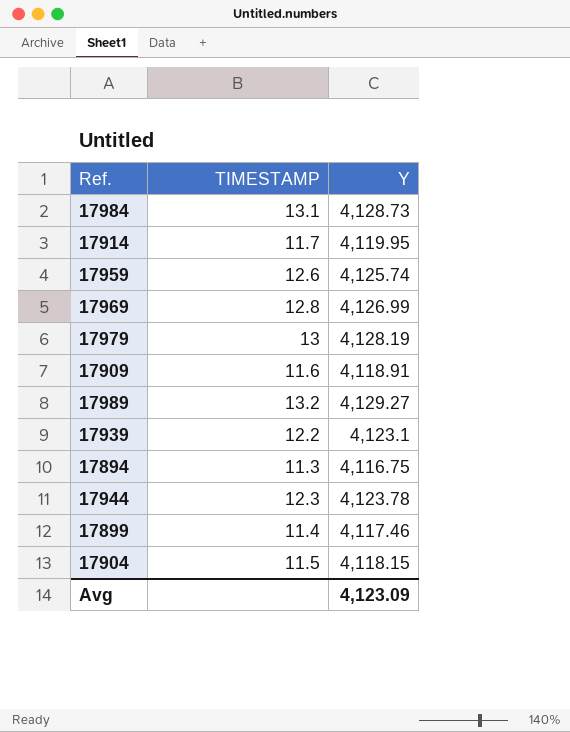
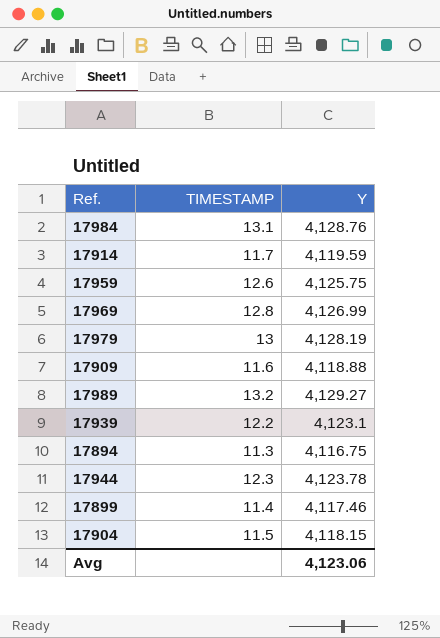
17984 | Y: 4,128.73 -> 4,128.76
17914 | Y: 4,119.95 -> 4,119.59
17959 | Y: 4,125.74 -> 4,125.75
17909 | Y: 4,118.91 -> 4,118.88
Avg | Y: 4,123.09 -> 4,123.06

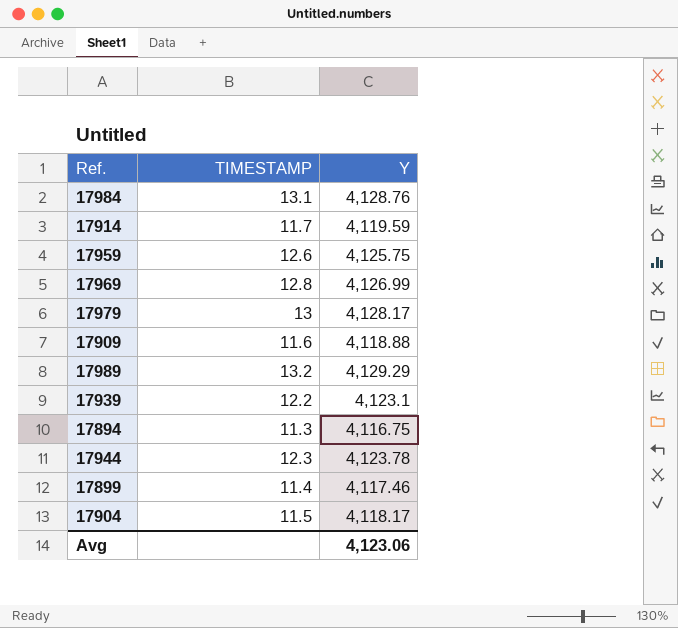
17979 | Y: 4,128.19 -> 4,128.17
17989 | Y: 4,129.27 -> 4,129.29
17904 | Y: 4,118.15 -> 4,118.17

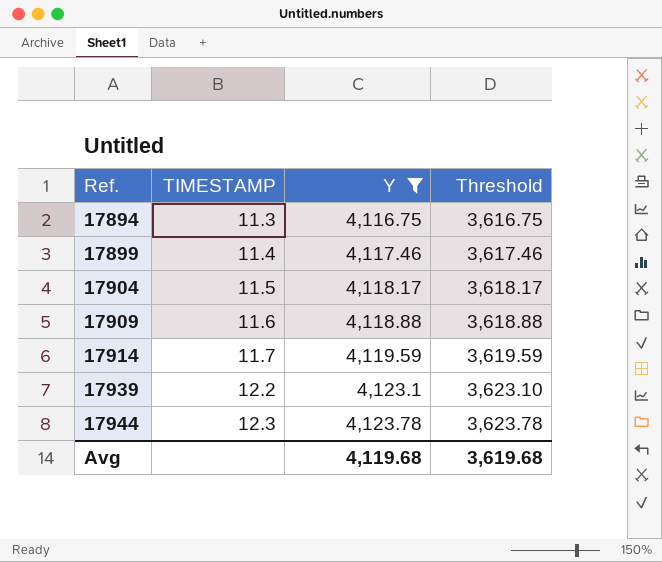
filter: none -> Y <= 4,123.78
row order: none -> Ref. ascending
column Threshold | formula: none -> [Y] - 500
Avg | Y: 4,123.06 -> 4,119.68

